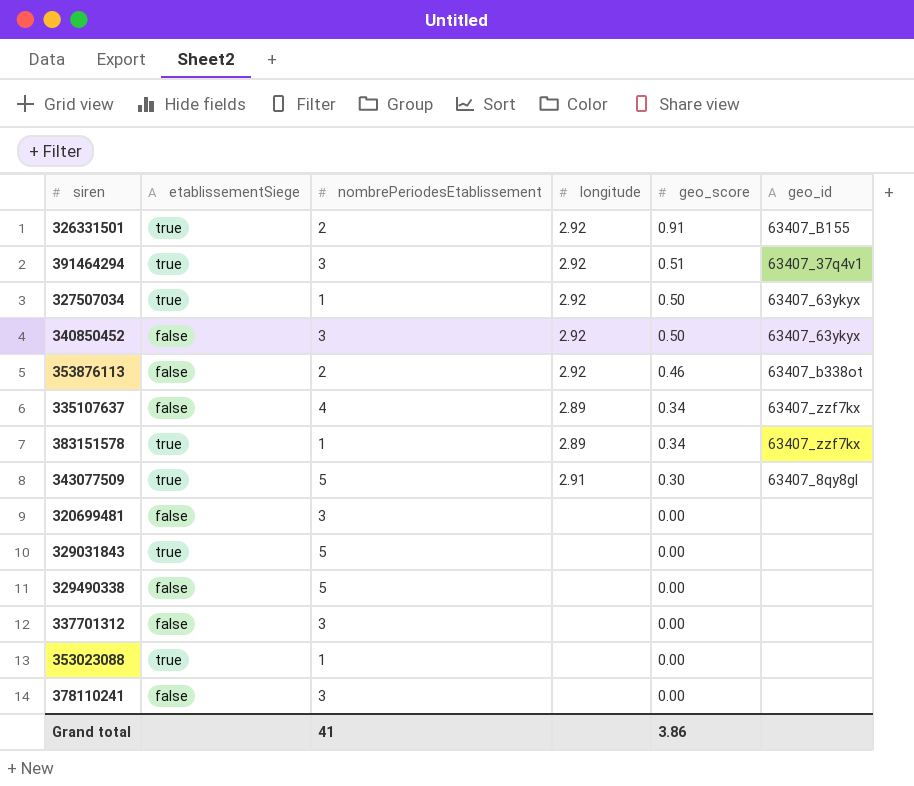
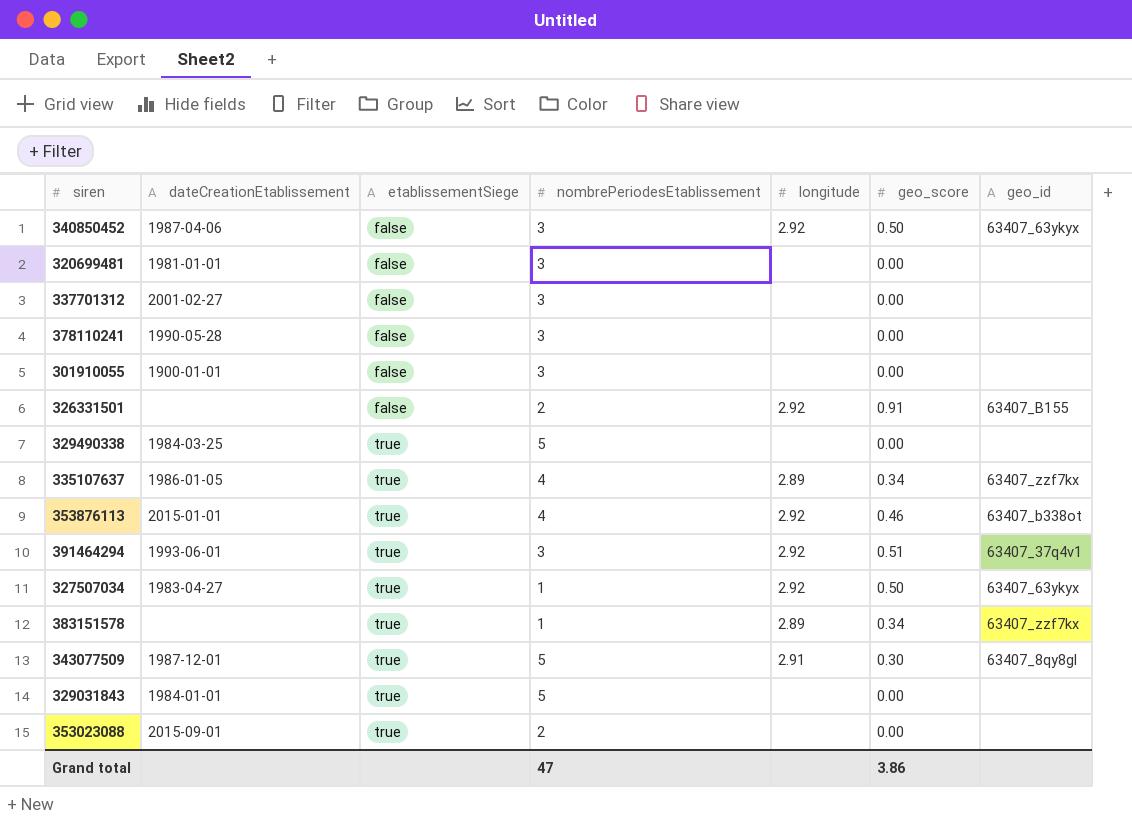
row order: geo_score descending -> etablissementSiege ascending
column dateCreationEtablissement | position: none -> 2
row 301910055: none -> 1900-01-01 | false | 3 | none | 0.00 | none
326331501 | etablissementSiege: true -> false
329490338 | etablissementSiege: false -> true
335107637 | etablissementSiege: false -> true
353876113 | etablissementSiege: false -> true
353876113 | nombrePeriodesEtablissement: 2 -> 4
353023088 | nombrePeriodesEtablissement: 1 -> 2
Grand total | nombrePeriodesEtablissement: 41 -> 47

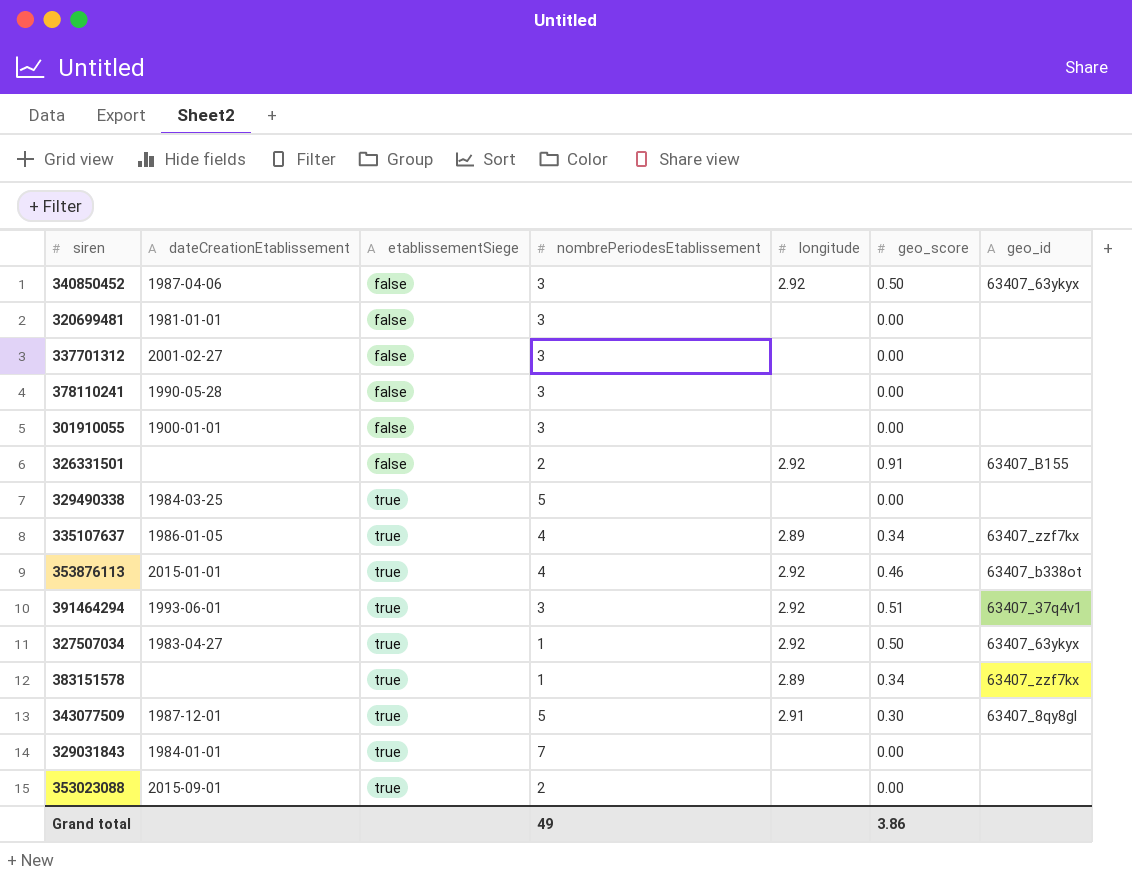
329031843 | nombrePeriodesEtablissement: 5 -> 7
Grand total | nombrePeriodesEtablissement: 47 -> 49

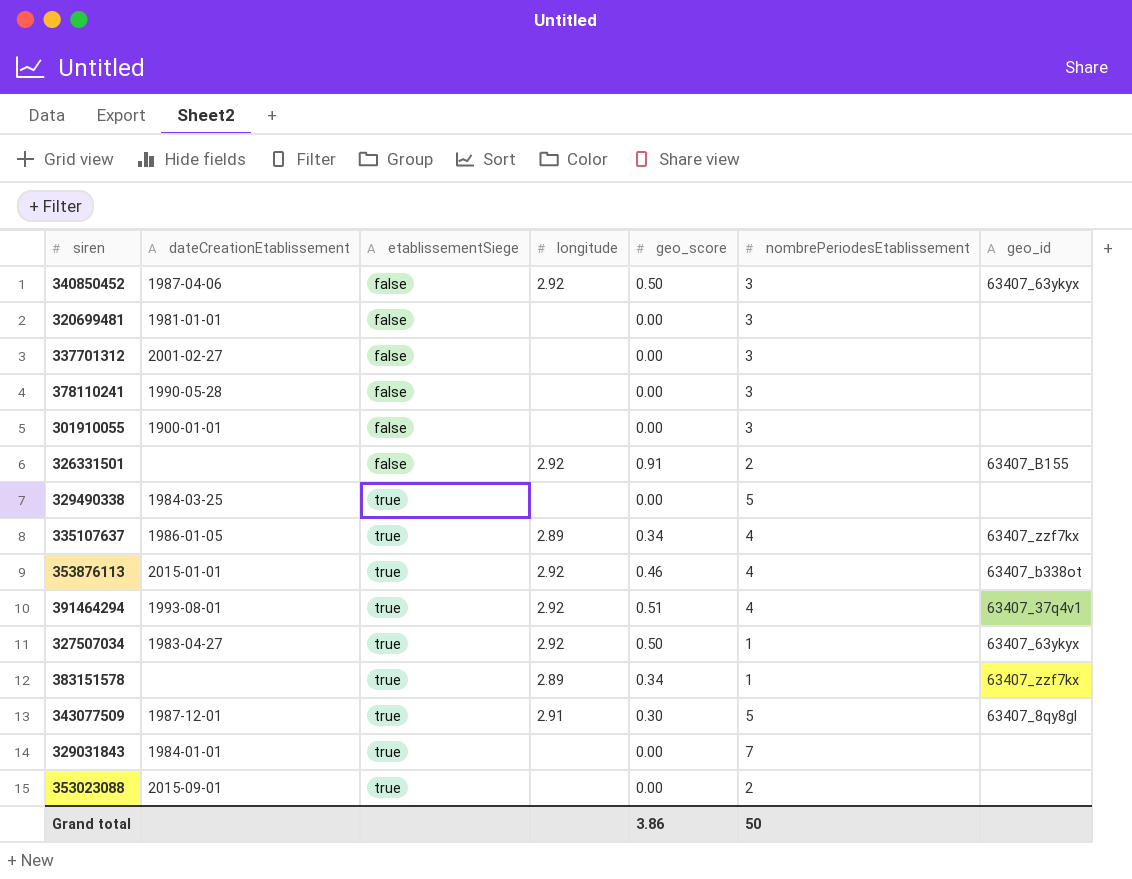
column nombrePeriodesEtablissement | position: 4 -> 6
391464294 | dateCreationEtablissement: 1993-06-01 -> 1993-08-01
391464294 | nombrePeriodesEtablissement: 3 -> 4
Grand total | nombrePeriodesEtablissement: 49 -> 50

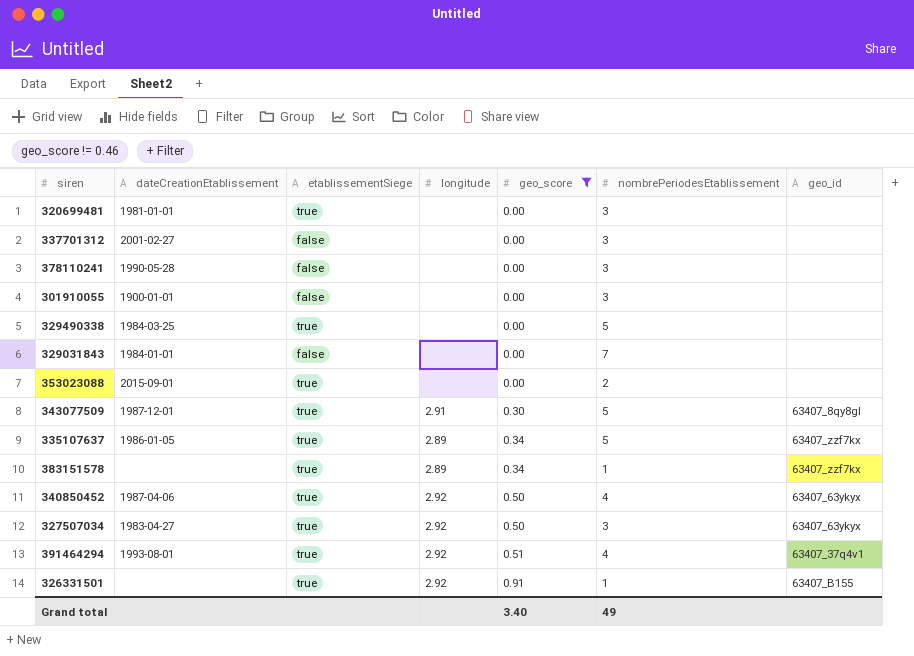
filter: none -> geo_score != 0.46
row order: etablissementSiege ascending -> geo_score ascending
320699481 | etablissementSiege: false -> true
329031843 | etablissementSiege: true -> false
335107637 | nombrePeriodesEtablissement: 4 -> 5
340850452 | etablissementSiege: false -> true
340850452 | nombrePeriodesEtablissement: 3 -> 4
327507034 | nombrePeriodesEtablissement: 1 -> 3
326331501 | etablissementSiege: false -> true
326331501 | nombrePeriodesEtablissement: 2 -> 1
Grand total | geo_score: 3.86 -> 3.40
Grand total | nombrePeriodesEtablissement: 50 -> 49

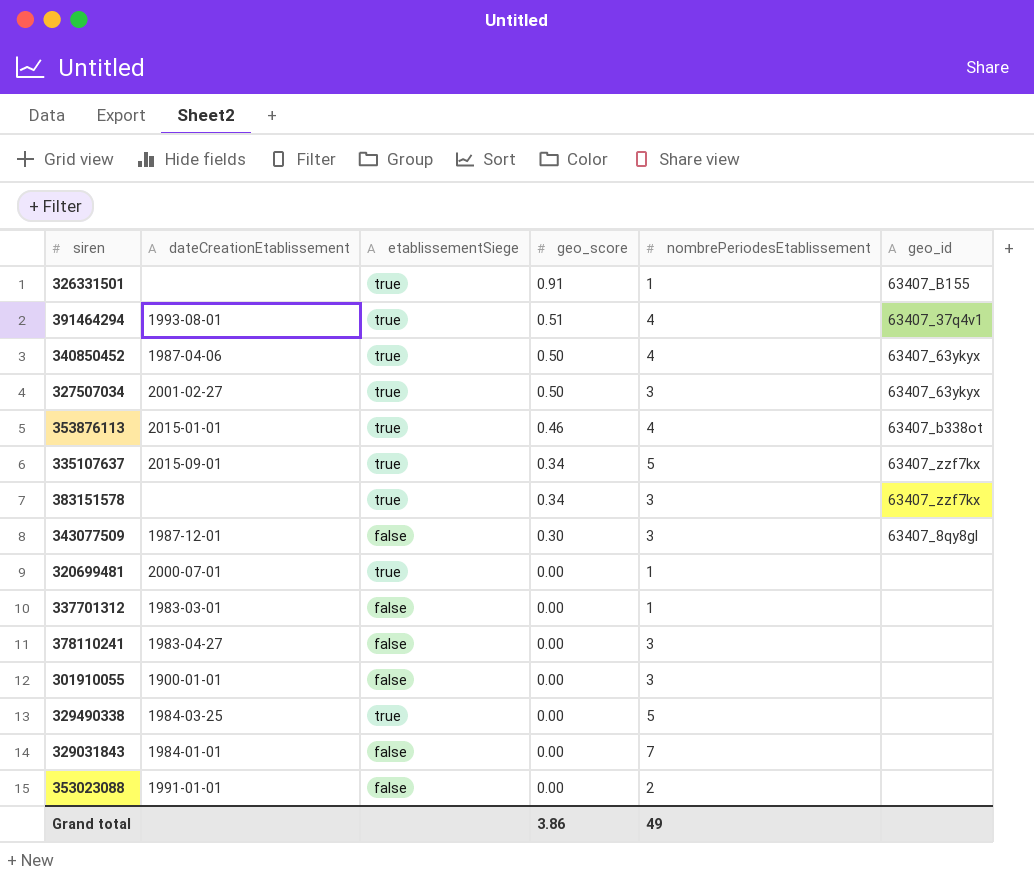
filter: geo_score != 0.46 -> none
row order: geo_score ascending -> geo_score descending
column longitude | position: 4 -> none
327507034 | dateCreationEtablissement: 1983-04-27 -> 2001-02-27
335107637 | dateCreationEtablissement: 1986-01-05 -> 2015-09-01
383151578 | nombrePeriodesEtablissement: 1 -> 3
343077509 | etablissementSiege: true -> false
343077509 | nombrePeriodesEtablissement: 5 -> 3
320699481 | dateCreationEtablissement: 1981-01-01 -> 2000-07-01
320699481 | nombrePeriodesEtablissement: 3 -> 1
337701312 | dateCreationEtablissement: 2001-02-27 -> 1983-03-01
337701312 | nombrePeriodesEtablissement: 3 -> 1
378110241 | dateCreationEtablissement: 1990-05-28 -> 1983-04-27
353023088 | dateCreationEtablissement: 2015-09-01 -> 1991-01-01
353023088 | etablissementSiege: true -> false
Grand total | geo_score: 3.40 -> 3.86

